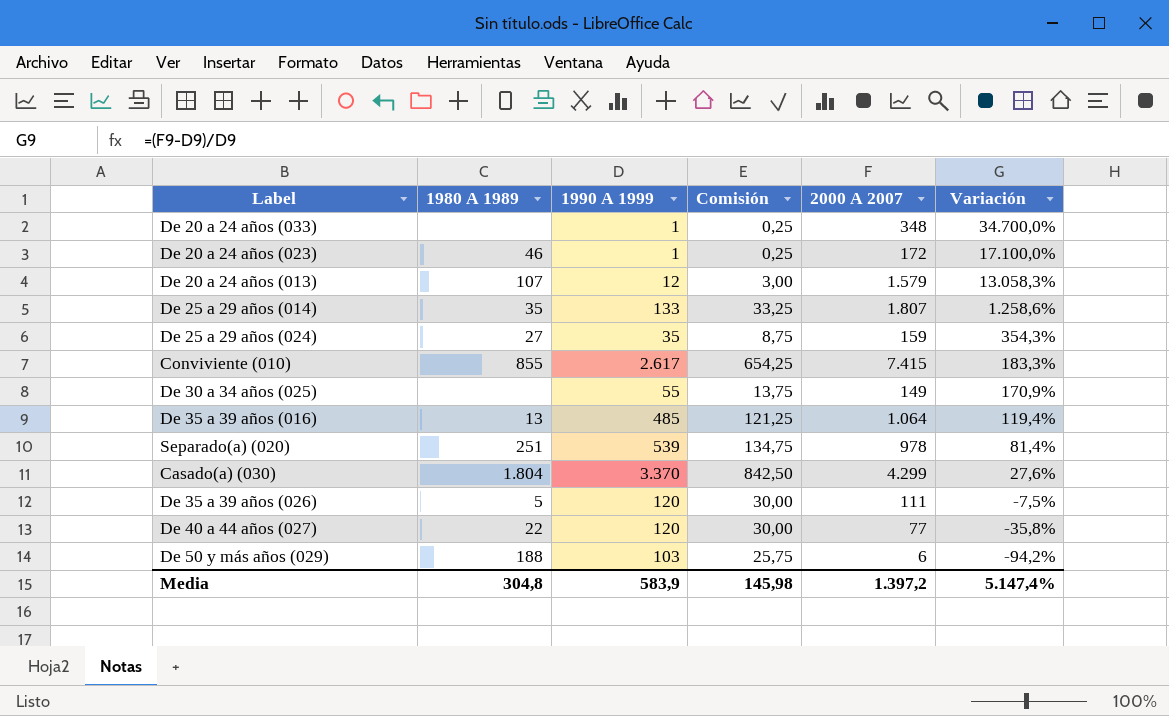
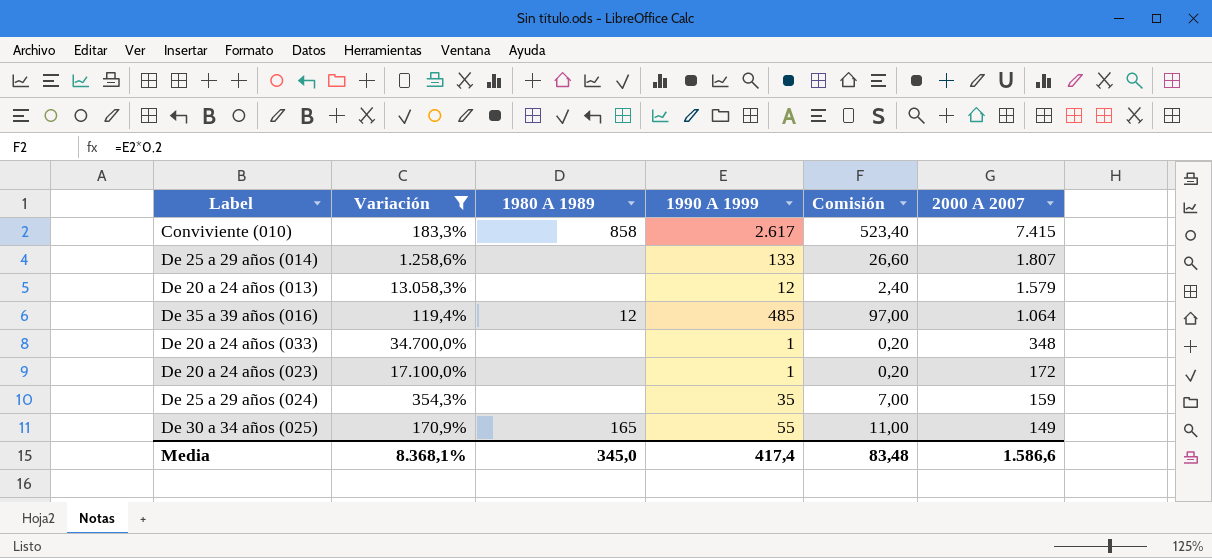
filter: none -> Variación >= 119,4%
row order: Variación descending -> 2000 A 2007 descending
column Variación | position: 6 -> 2
column Comisión | formula: [1990 A 1999] * 0,25 -> [1990 A 1999] * 0,2
Conviviente (010) | 1980 A 1989: 855 -> 858
De 25 a 29 años (014) | 1980 A 1989: 35 -> none
De 20 a 24 años (013) | 1980 A 1989: 107 -> none
De 35 a 39 años (016) | 1980 A 1989: 13 -> 12
De 20 a 24 años (023) | 1980 A 1989: 46 -> none
De 25 a 29 años (024) | 1980 A 1989: 27 -> none
De 30 a 34 años (025) | 1980 A 1989: none -> 165
Media | Variación: 5.147,4% -> 8.368,1%
Media | 1980 A 1989: 304,8 -> 345,0
Media | 1990 A 1999: 583,9 -> 417,4
Media | Comisión: 145,98 -> 83,48
Media | 2000 A 2007: 1.397,2 -> 1.586,6

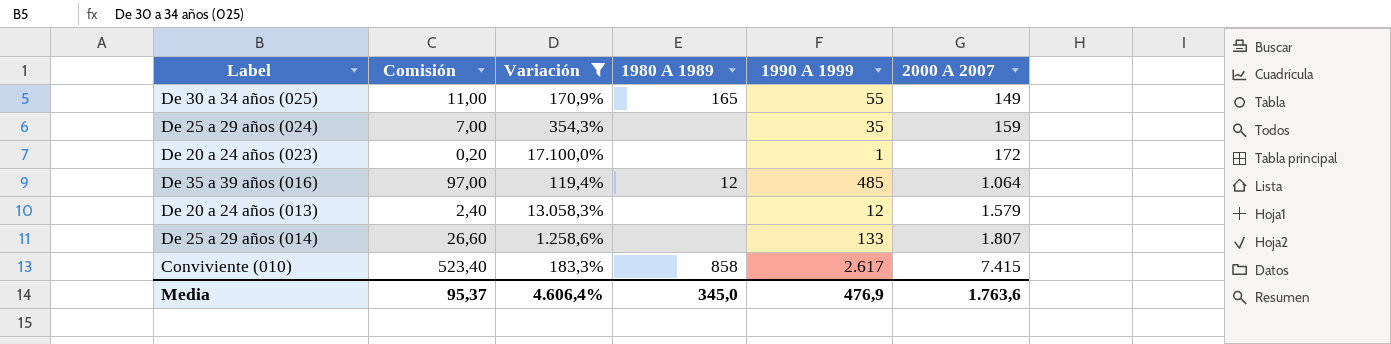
row order: 2000 A 2007 descending -> 2000 A 2007 ascending
column Comisión | position: 5 -> 2
row De 20 a 24 años (033): 34.700,0% | none | 1 | 0,20 | 348 -> none
Media | Comisión: 83,48 -> 95,37
Media | Variación: 8.368,1% -> 4.606,4%
Media | 1990 A 1999: 417,4 -> 476,9
Media | 2000 A 2007: 1.586,6 -> 1.763,6

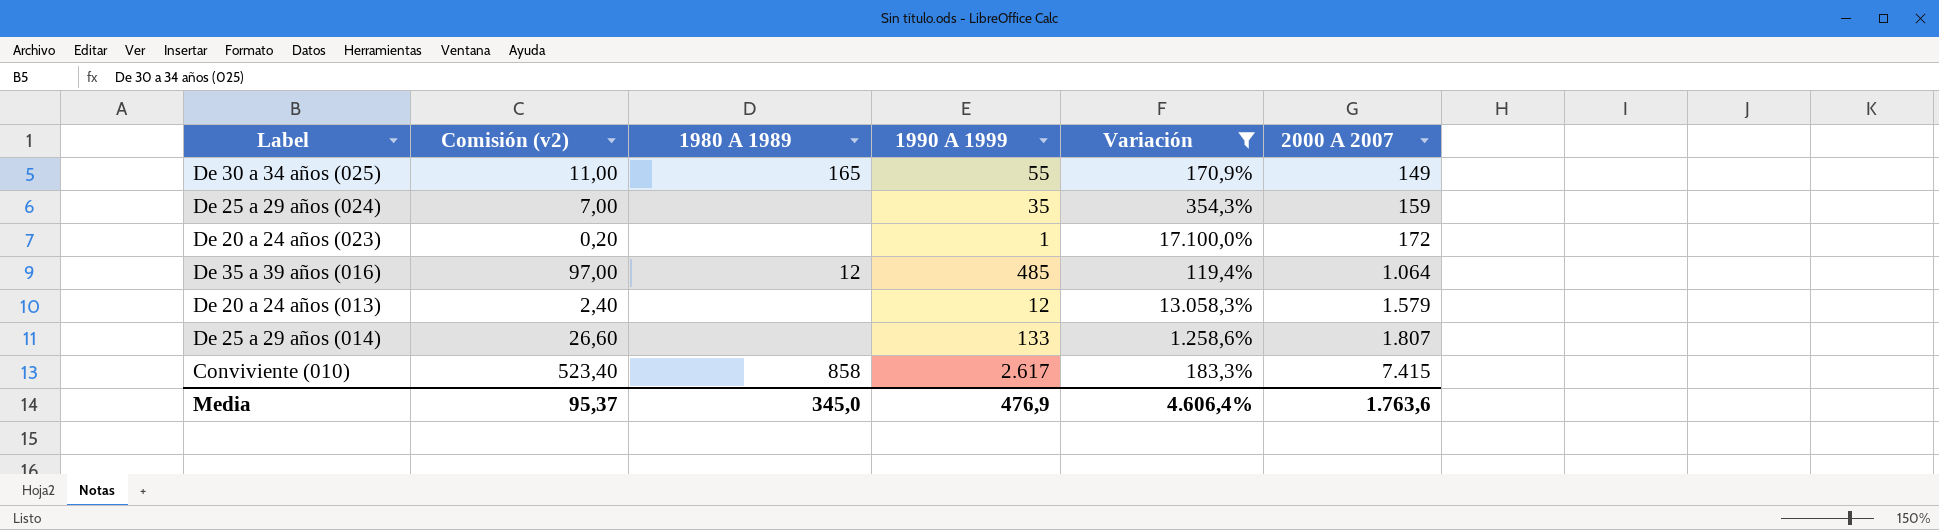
column name: Comisión -> Comisión (v2)
column Variación | position: 3 -> 5

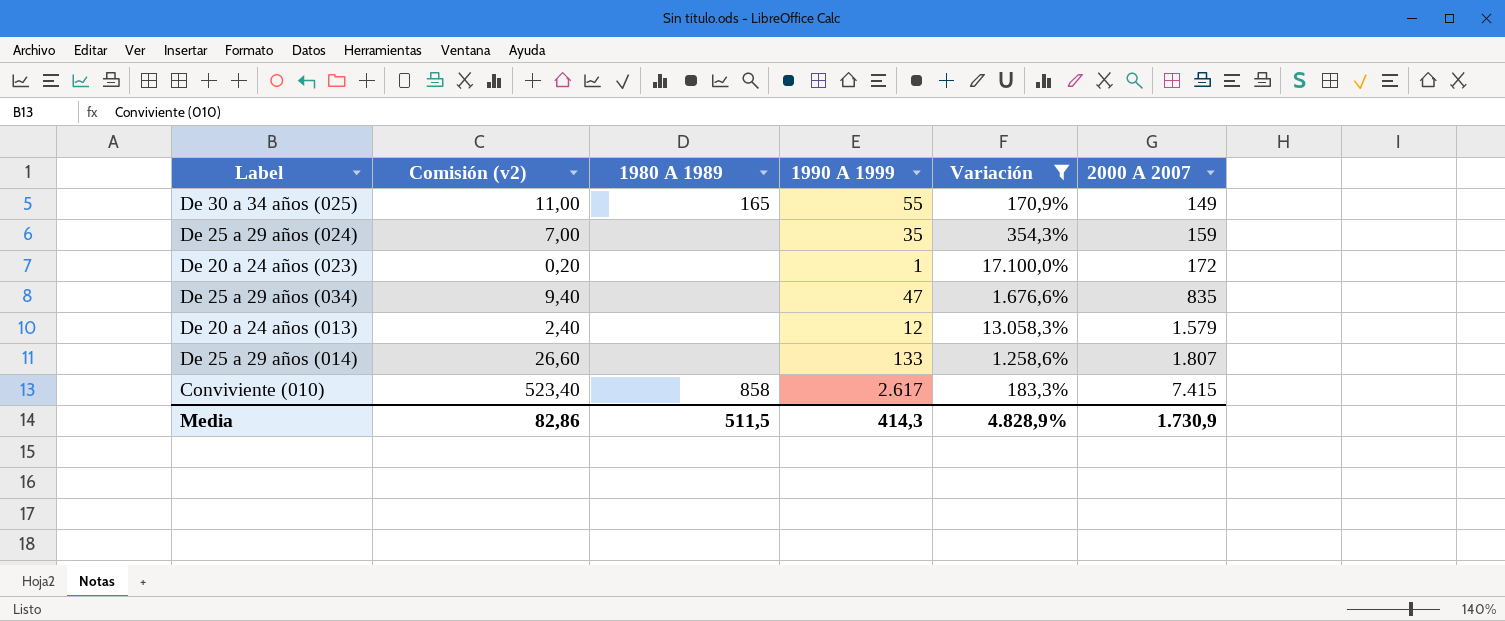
row De 35 a 39 años (016): 97,00 | 12 | 485 | 119,4% | 1.064 -> none
row De 25 a 29 años (034): none -> 9,40 | none | 47 | 1.676,6% | 835
Media | Comisión (v2): 95,37 -> 82,86
Media | 1980 A 1989: 345,0 -> 511,5
Media | 1990 A 1999: 476,9 -> 414,3
Media | Variación: 4.606,4% -> 4.828,9%
Media | 2000 A 2007: 1.763,6 -> 1.730,9

